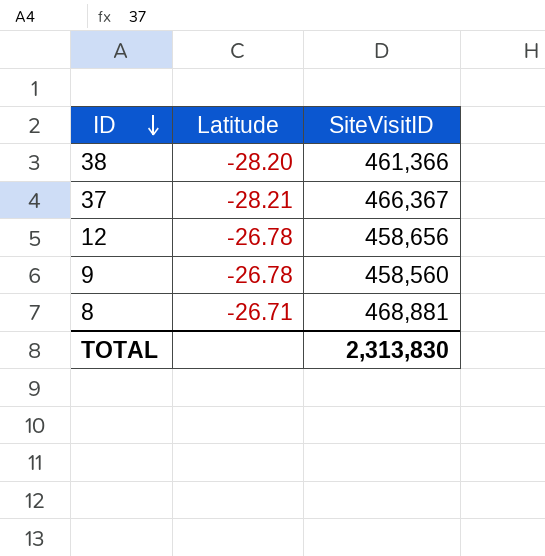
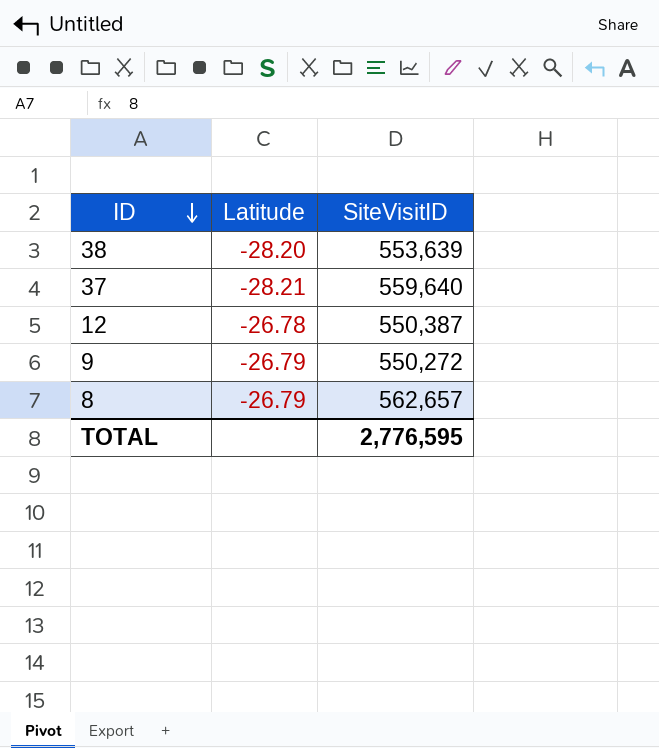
38 | SiteVisitID: 461,366 -> 553,639
37 | SiteVisitID: 466,367 -> 559,640
12 | SiteVisitID: 458,656 -> 550,387
9 | Latitude: -26.78 -> -26.79
9 | SiteVisitID: 458,560 -> 550,272
8 | Latitude: -26.71 -> -26.79
8 | SiteVisitID: 468,881 -> 562,657
TOTAL | SiteVisitID: 2,313,830 -> 2,776,595

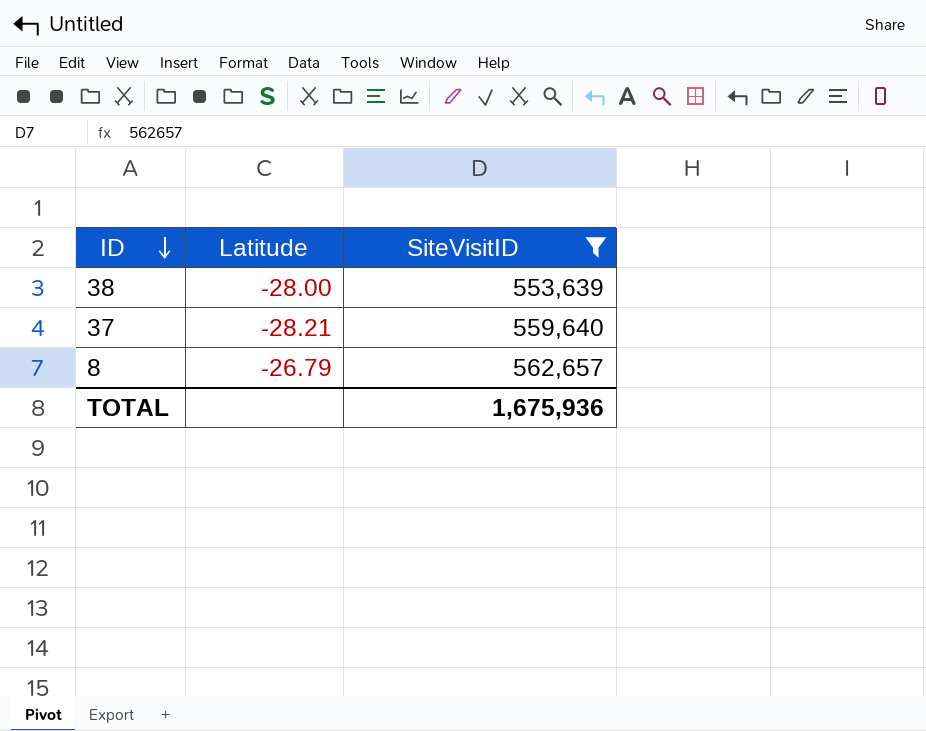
filter: none -> SiteVisitID >= 553,639
38 | Latitude: -28.20 -> -28.00
TOTAL | SiteVisitID: 2,776,595 -> 1,675,936

